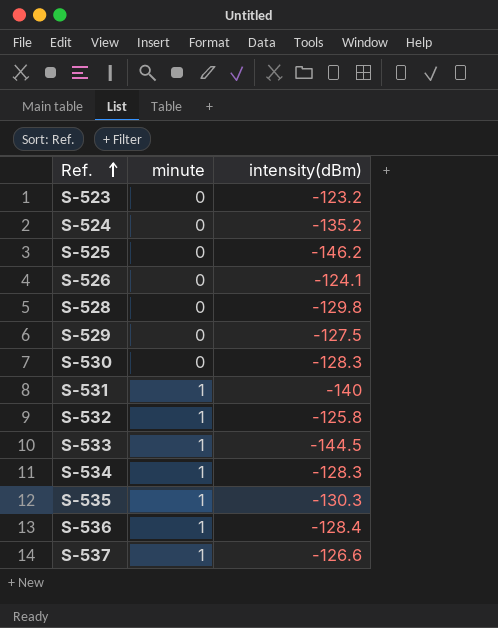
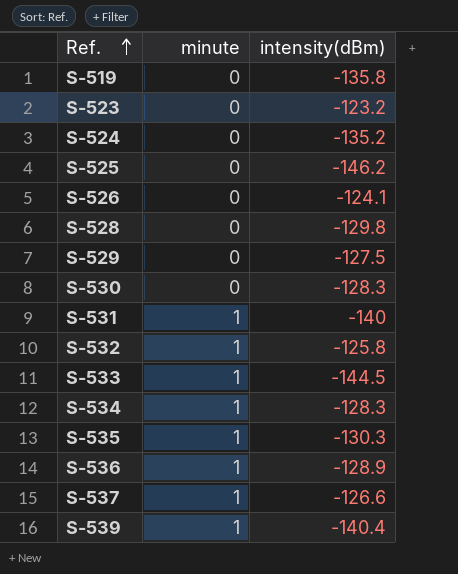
row S-519: none -> 0 | -135.8
S-536 | intensity(dBm): -128.4 -> -128.9
row S-539: none -> 1 | -140.4

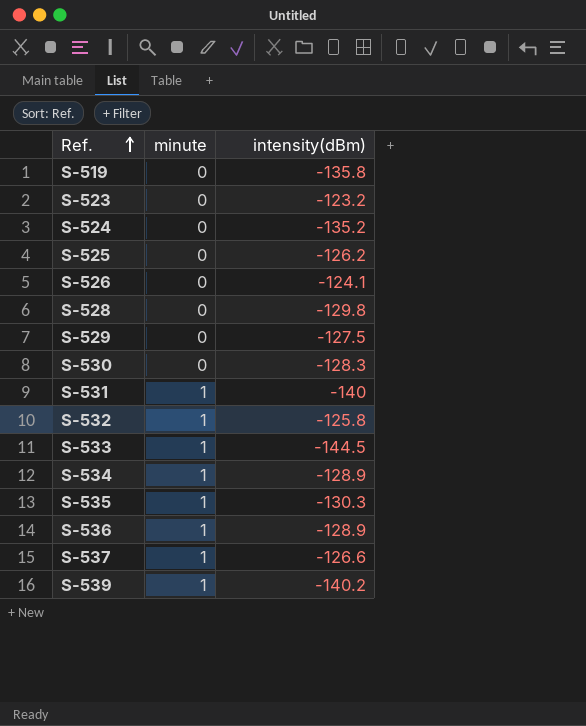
S-525 | intensity(dBm): -146.2 -> -126.2
S-534 | intensity(dBm): -128.3 -> -128.9
S-539 | intensity(dBm): -140.4 -> -140.2

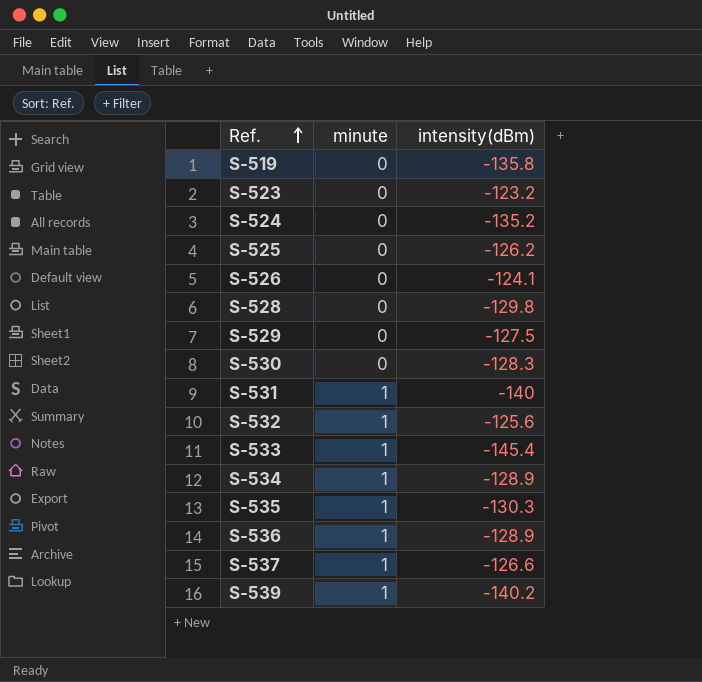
S-532 | intensity(dBm): -125.8 -> -125.6
S-533 | intensity(dBm): -144.5 -> -145.4

